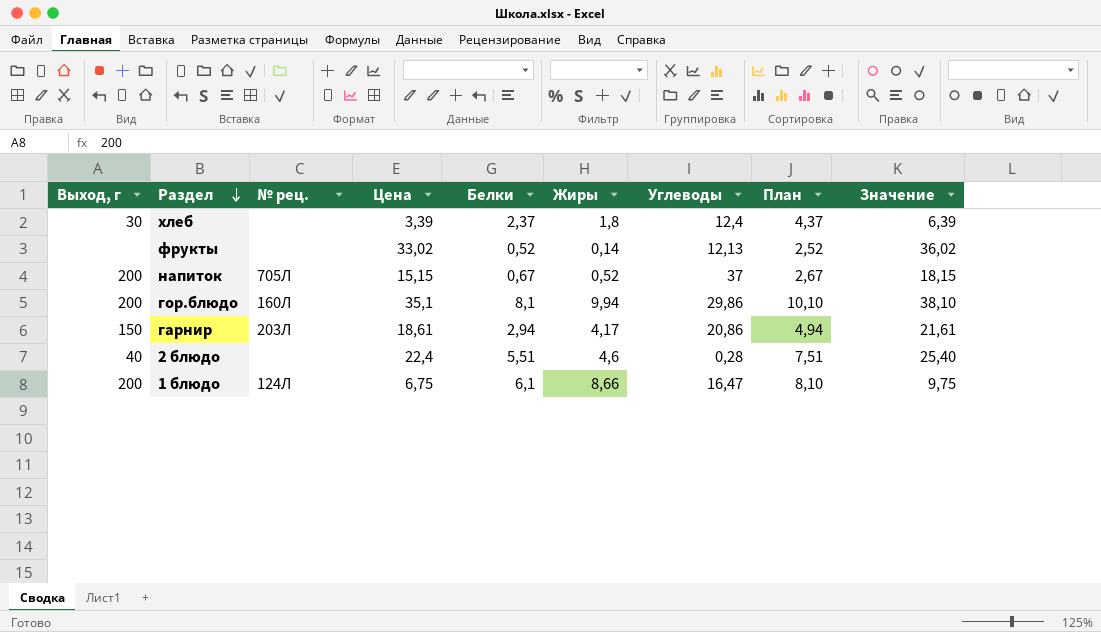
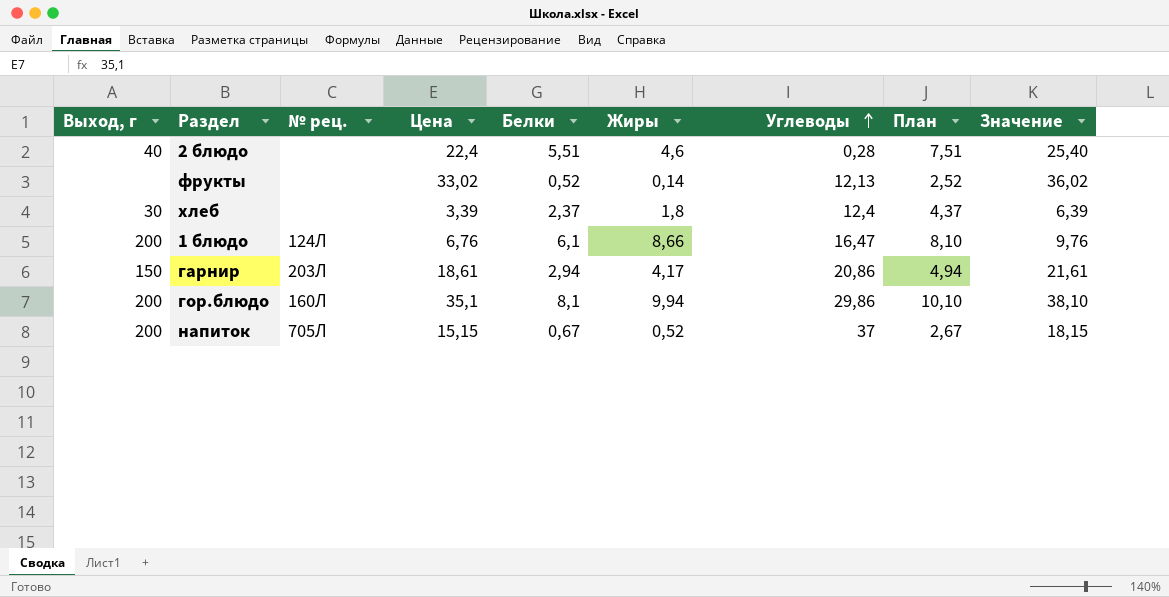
row order: Раздел descending -> Углеводы ascending
1 блюдо | Цена: 6,75 -> 6,76
1 блюдо | Значение: 9,75 -> 9,76

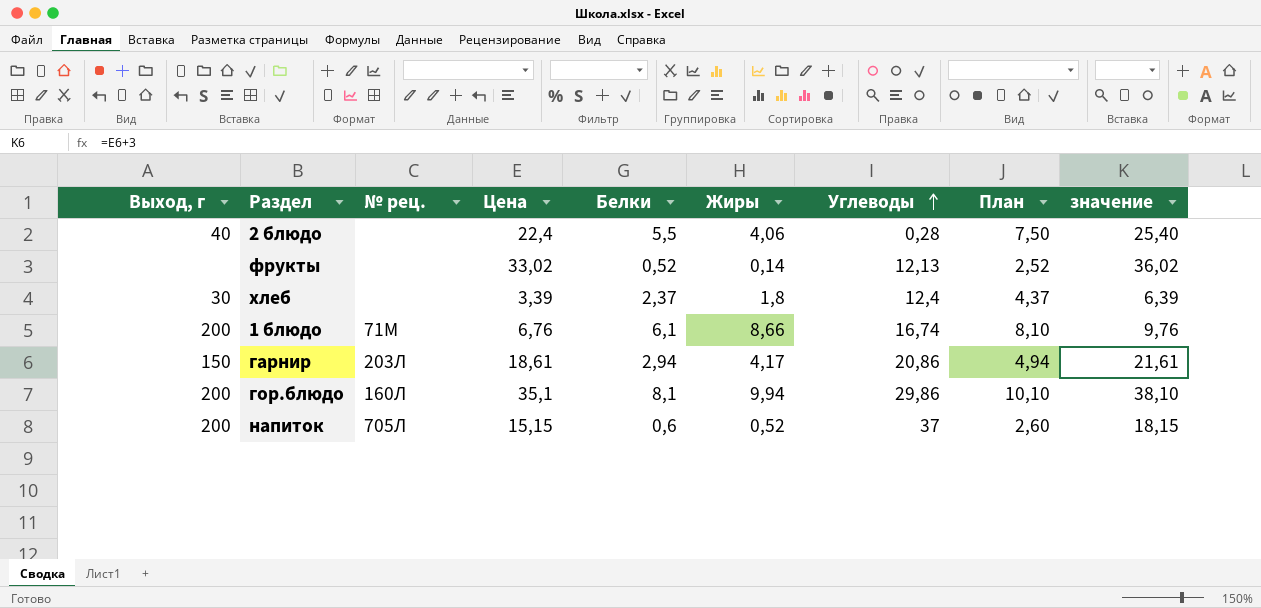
column name: Значение -> значение
2 блюдо | Белки: 5,51 -> 5,5
2 блюдо | Жиры: 4,6 -> 4,06
2 блюдо | План: 7,51 -> 7,50
1 блюдо | № рец.: 124Л -> 71М
1 блюдо | Углеводы: 16,47 -> 16,74
напиток | Белки: 0,67 -> 0,6
напиток | План: 2,67 -> 2,60

